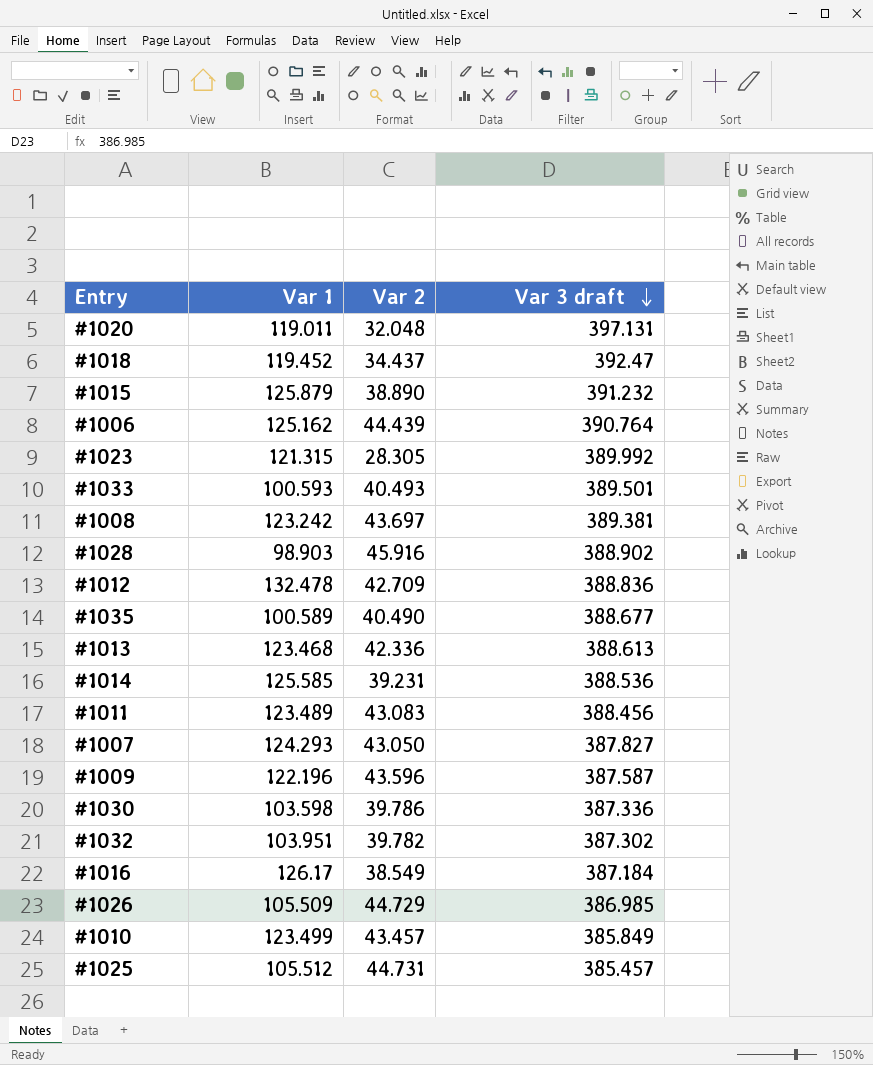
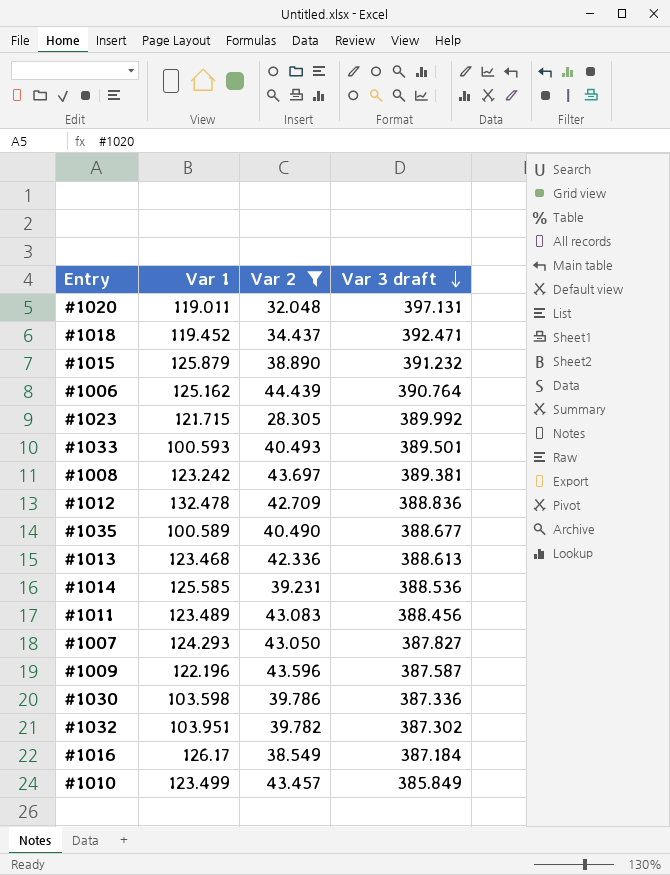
filter: none -> Var 2 <= 44.439
#1018 | Var 3 draft: 392.47 -> 392.471
#1023 | Var 1: 121.315 -> 121.715

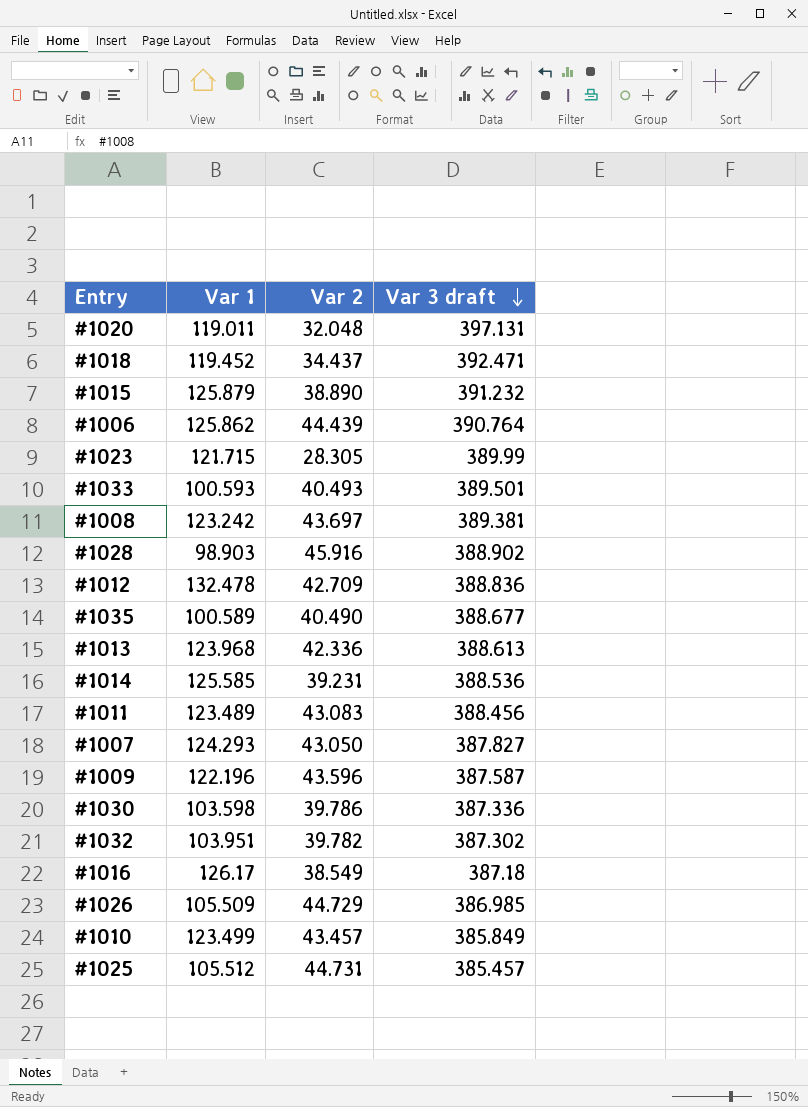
filter: Var 2 <= 44.439 -> none
#1006 | Var 1: 125.162 -> 125.862
#1023 | Var 3 draft: 389.992 -> 389.99
#1013 | Var 1: 123.468 -> 123.968
#1016 | Var 3 draft: 387.184 -> 387.18

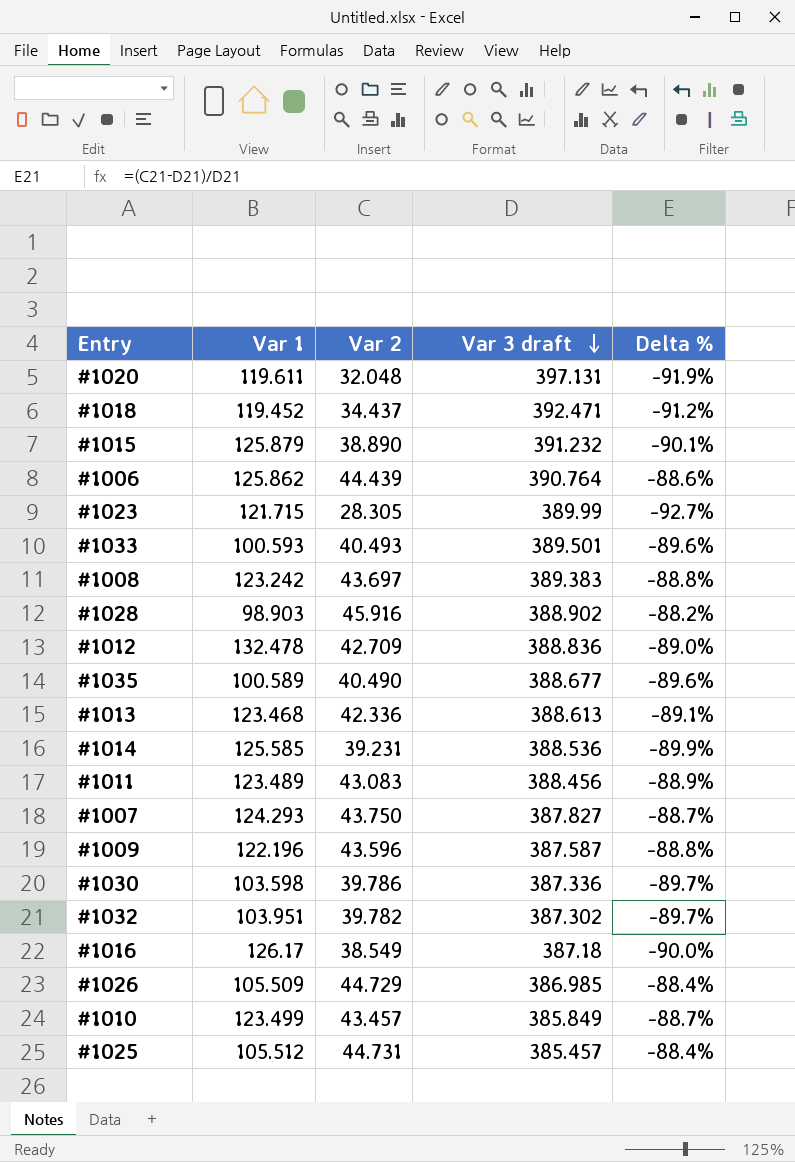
column Delta % | formula: none -> ([Var 2] - [Var 3 draft]) / [Var 3 draft]
#1020 | Var 1: 119.011 -> 119.611
#1008 | Var 3 draft: 389.381 -> 389.383
#1013 | Var 1: 123.968 -> 123.468
#1007 | Var 2: 43.050 -> 43.750

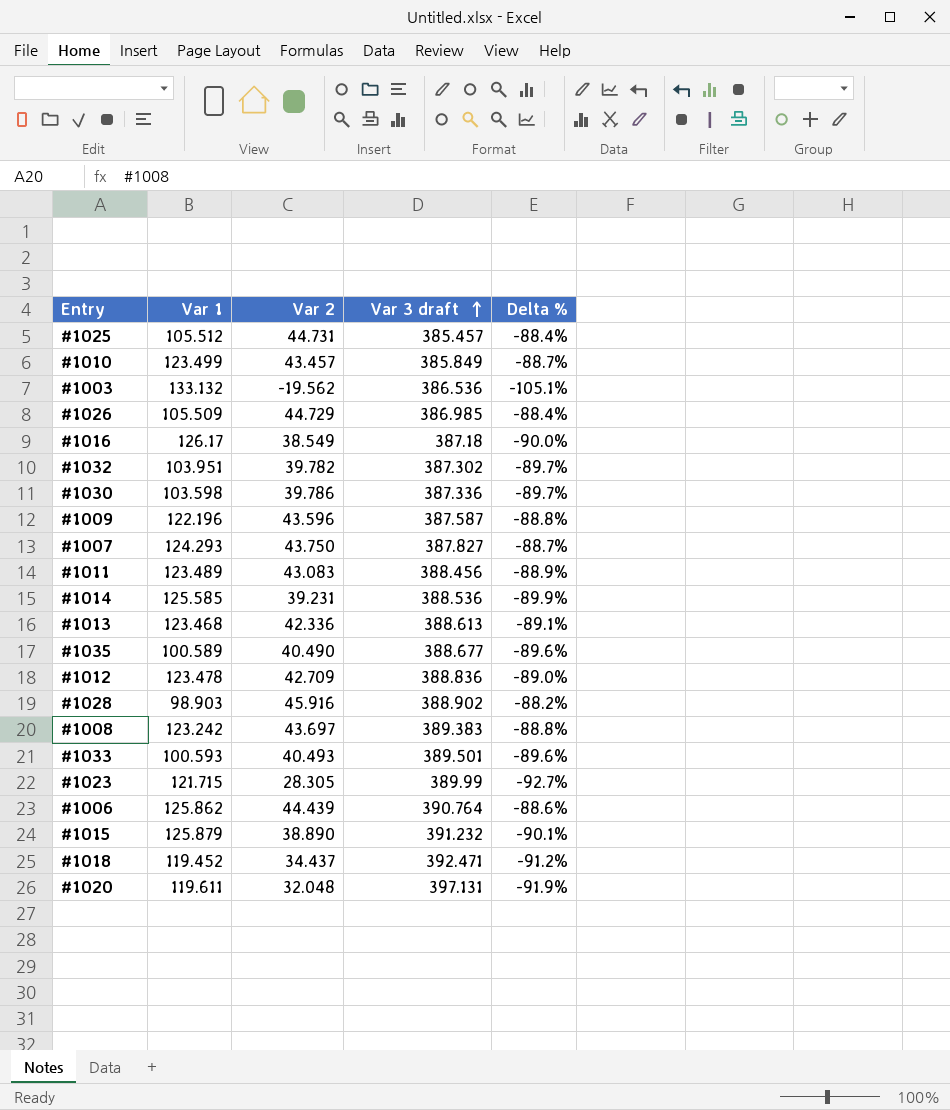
row order: Var 3 draft descending -> Var 3 draft ascending
row #1003: none -> 133.132 | -19.562 | 386.536 | -105.1%
#1012 | Var 1: 132.478 -> 123.478

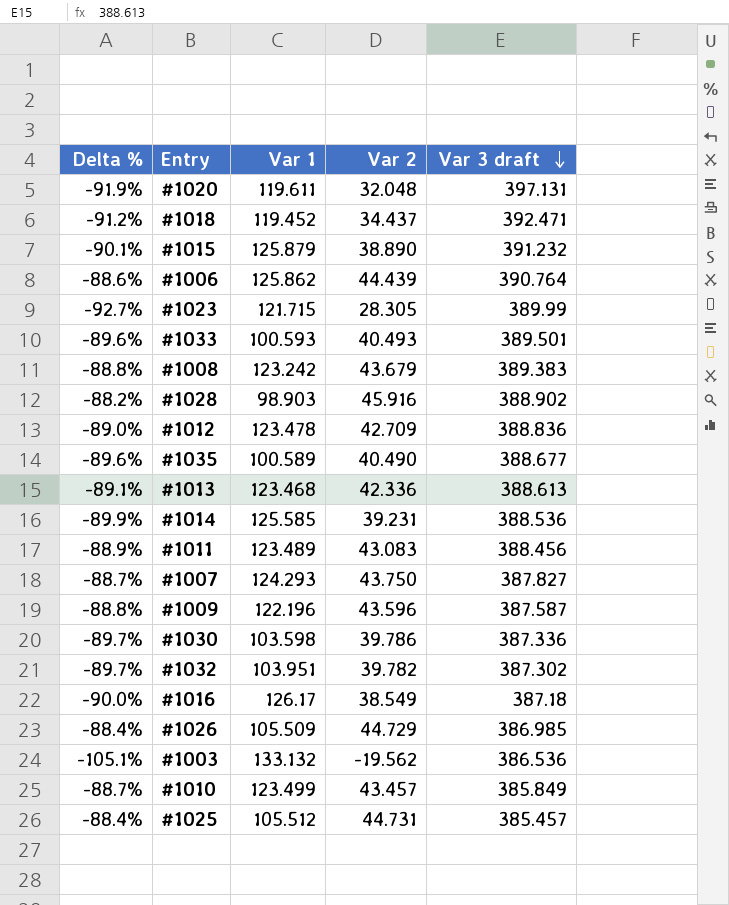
row order: Var 3 draft ascending -> Var 3 draft descending
column Delta % | position: 5 -> 1
#1008 | Var 2: 43.697 -> 43.679

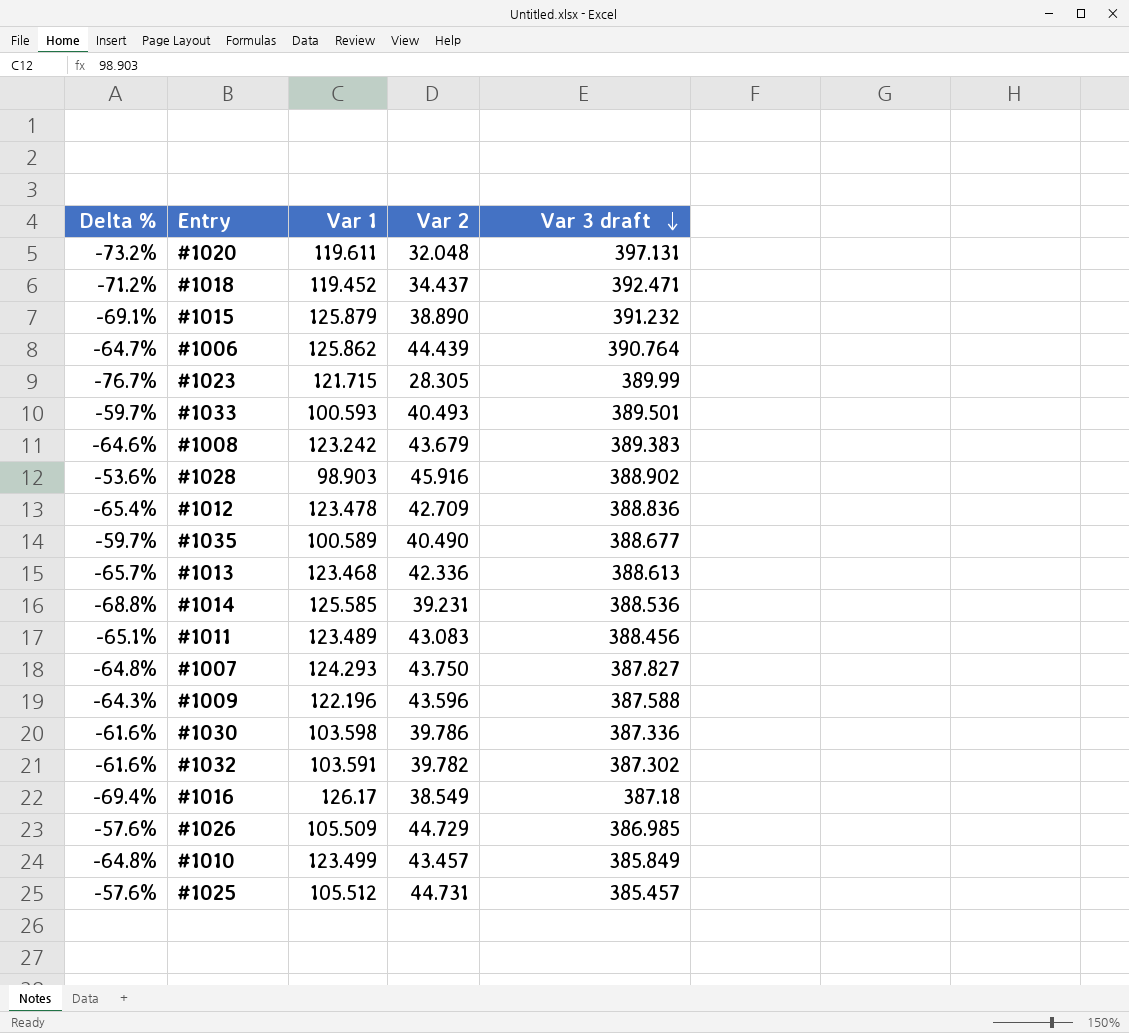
column Delta % | formula: ([Var 2] - [Var 3 draft]) / [Var 3 draft] -> ([Var 2] - [Var 1]) / [Var 1]
row #1003: -105.1% | 133.132 | -19.562 | 386.536 -> none
#1009 | Var 3 draft: 387.587 -> 387.588
#1032 | Var 1: 103.951 -> 103.591

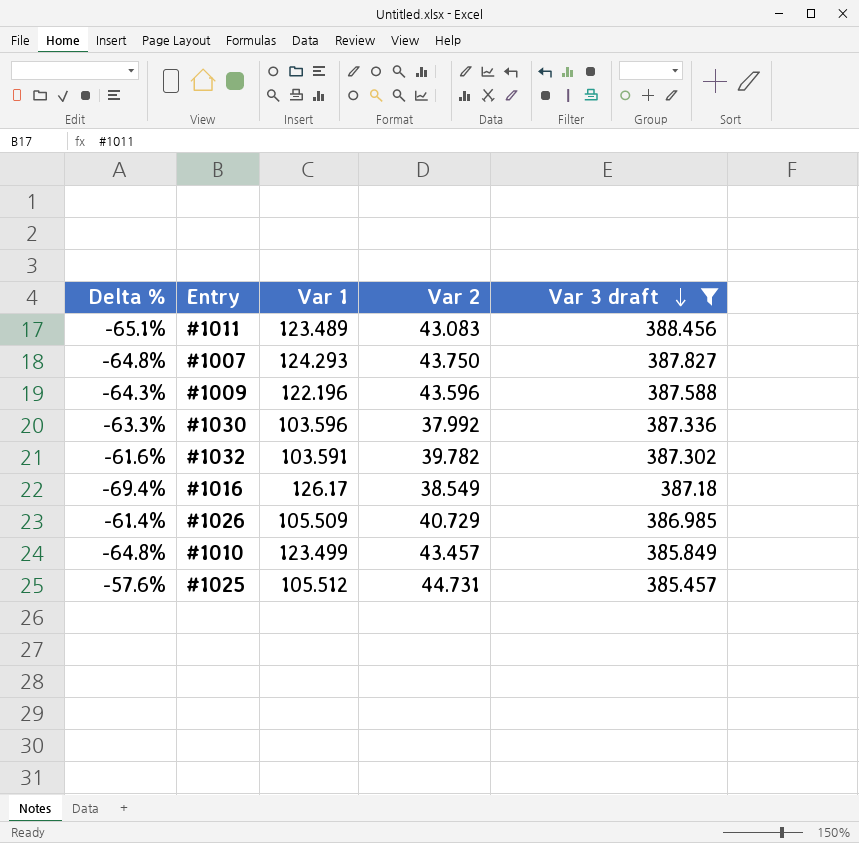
filter: none -> Var 3 draft <= 388.456
#1030 | Delta %: -61.6% -> -63.3%
#1030 | Var 1: 103.598 -> 103.596
#1030 | Var 2: 39.786 -> 37.992
#1026 | Delta %: -57.6% -> -61.4%
#1026 | Var 2: 44.729 -> 40.729

